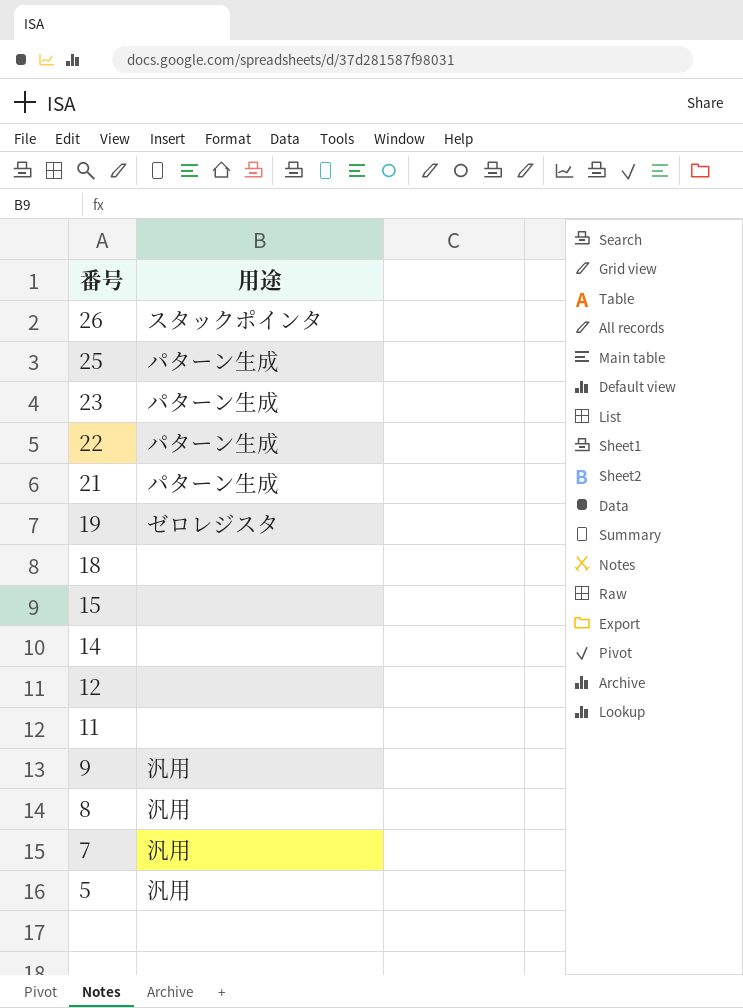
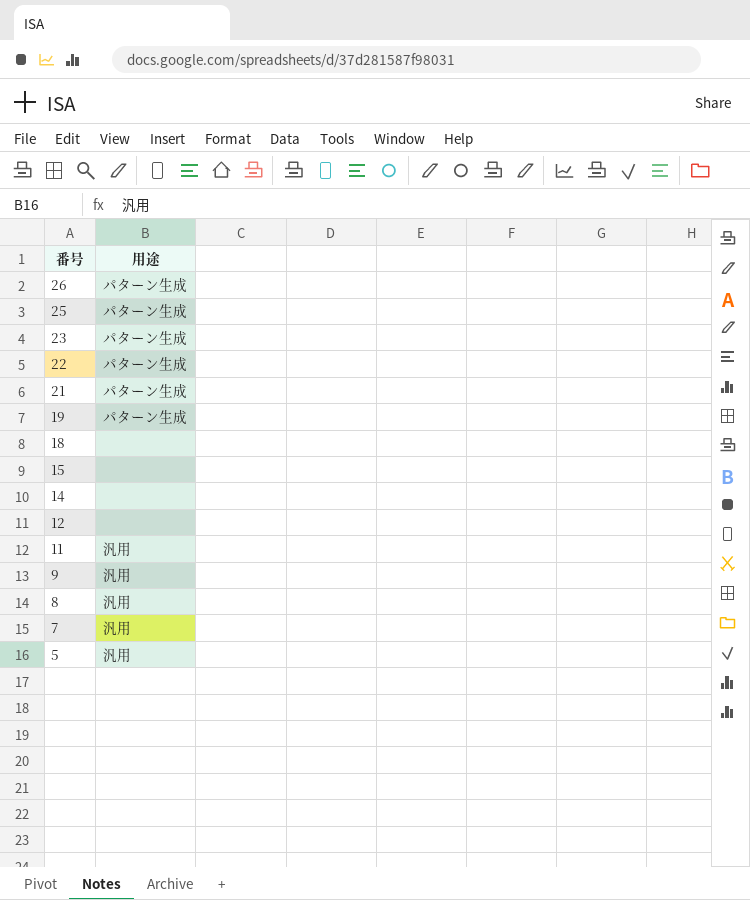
26 | 用途: スタックポインタ -> パターン生成
19 | 用途: ゼロレジスタ -> パターン生成
11 | 用途: none -> 汎用

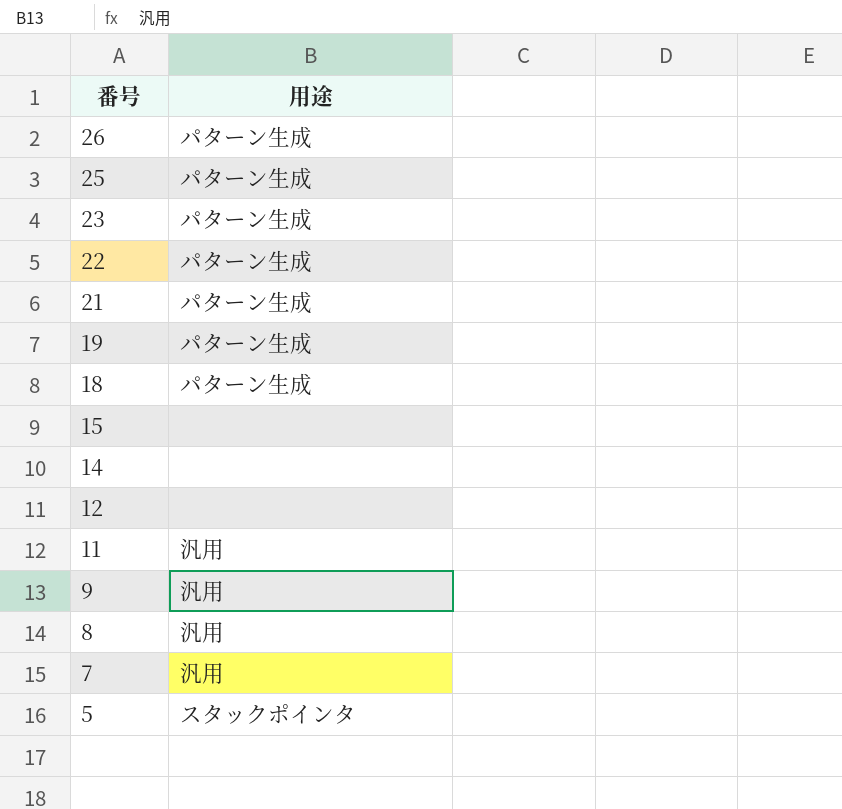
18 | 用途: none -> パターン生成
5 | 用途: 汎用 -> スタックポインタ

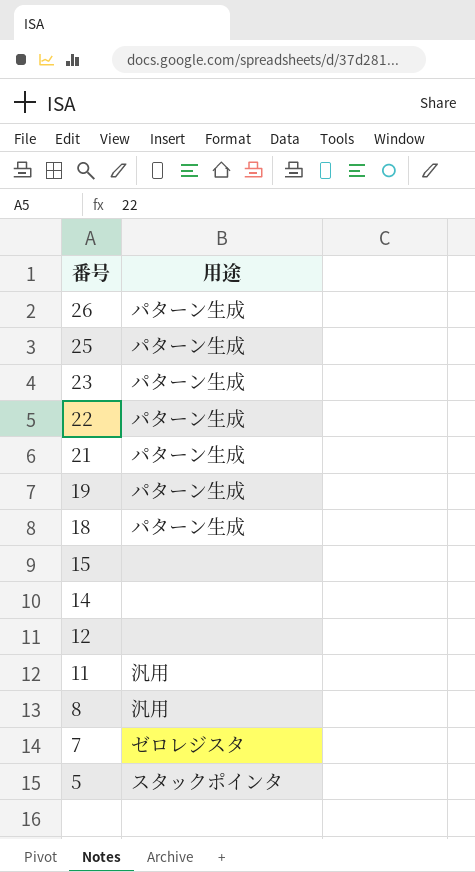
row 9: 汎用 -> none
7 | 用途: 汎用 -> ゼロレジスタ

